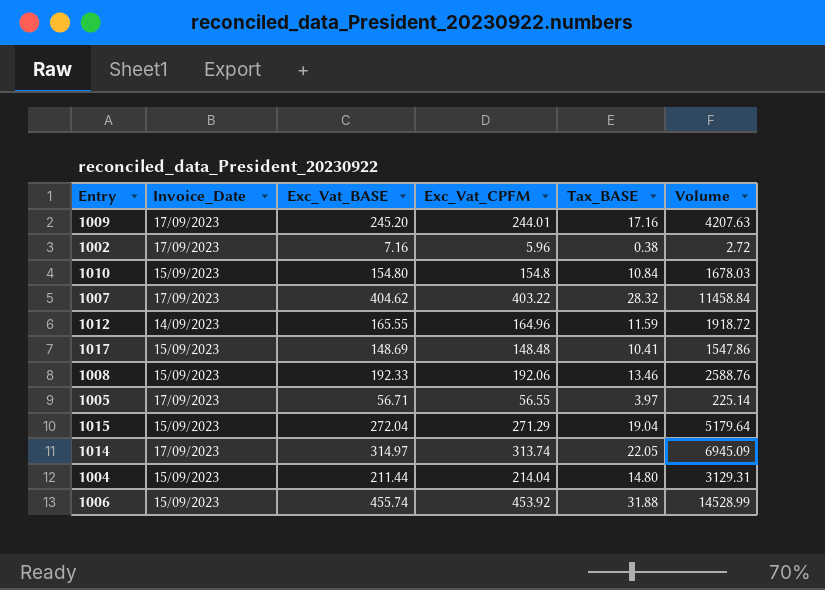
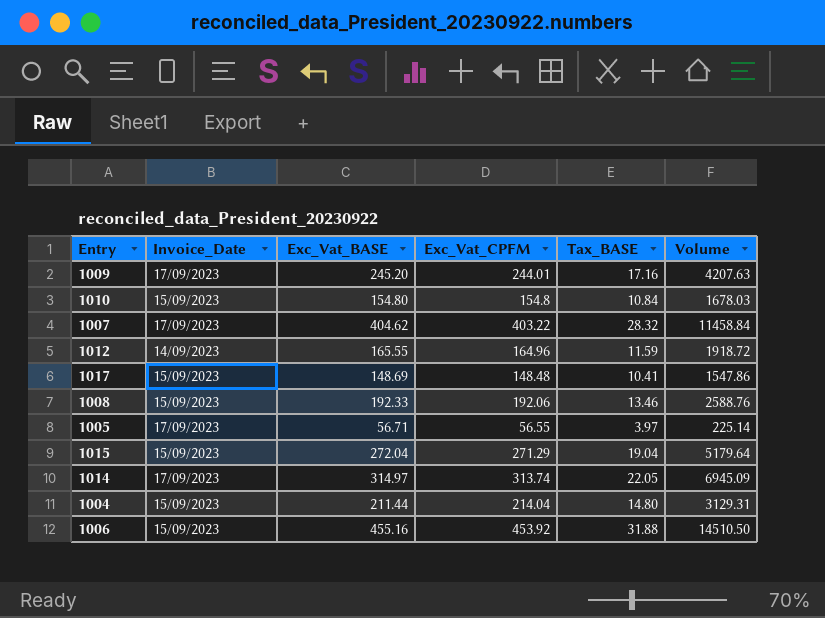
row 1002: 17/09/2023 | 7.16 | 5.96 | 0.38 | 2.72 -> none
1006 | Exc_Vat_BASE: 455.74 -> 455.16
1006 | Volume: 14528.99 -> 14510.50

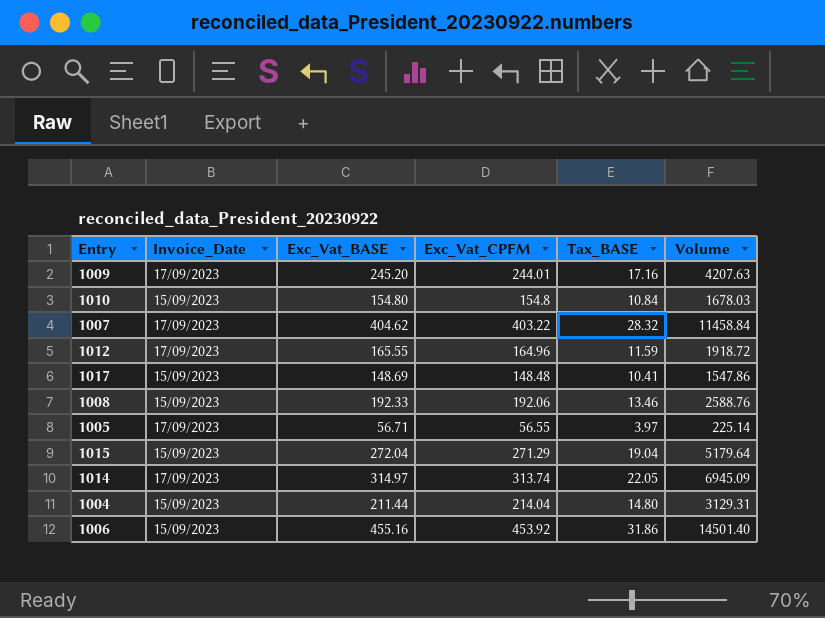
1012 | Invoice_Date: 14/09/2023 -> 17/09/2023
1006 | Tax_BASE: 31.88 -> 31.86
1006 | Volume: 14510.50 -> 14501.40

